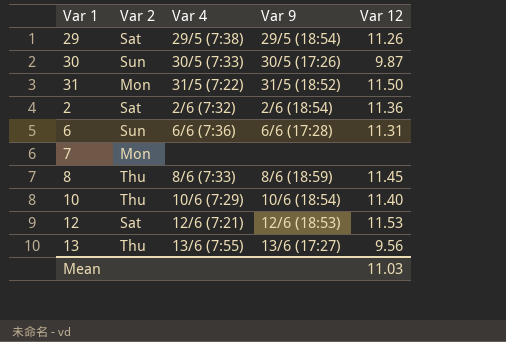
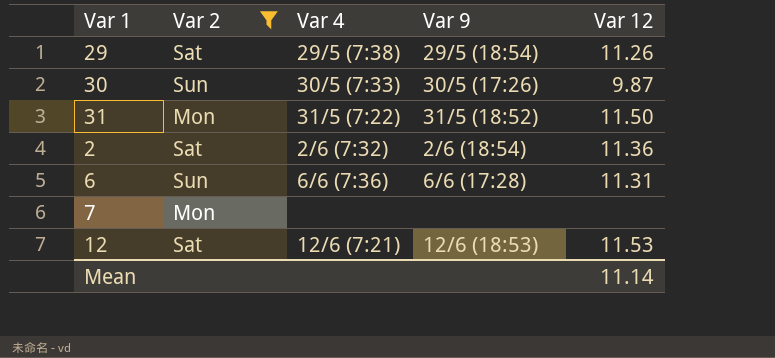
filter: none -> Var 2 != Thu
Mean | Var 12: 11.03 -> 11.14

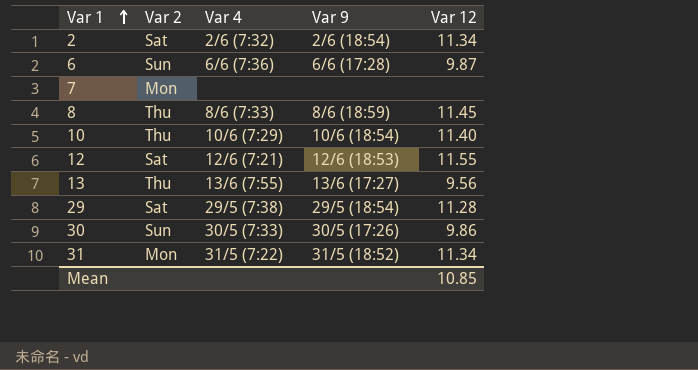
filter: Var 2 != Thu -> none
row order: none -> Var 1 ascending
2 | Var 12: 11.36 -> 11.34
6 | Var 12: 11.31 -> 9.87
12 | Var 12: 11.53 -> 11.55
29 | Var 12: 11.26 -> 11.28
30 | Var 12: 9.87 -> 9.86
31 | Var 12: 11.50 -> 11.34
Mean | Var 12: 11.14 -> 10.85

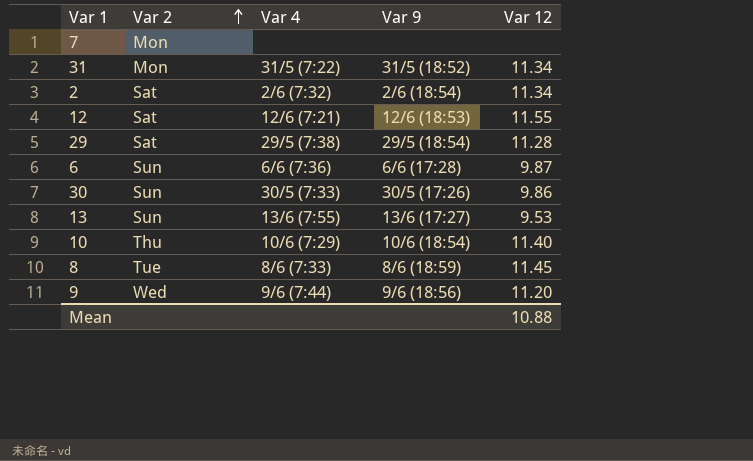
row order: Var 1 ascending -> Var 2 ascending
13 | Var 2: Thu -> Sun
13 | Var 12: 9.56 -> 9.53
8 | Var 2: Thu -> Tue
row 9: none -> Wed | 9/6 (7:44) | 9/6 (18:56) | 11.20
Mean | Var 12: 10.85 -> 10.88

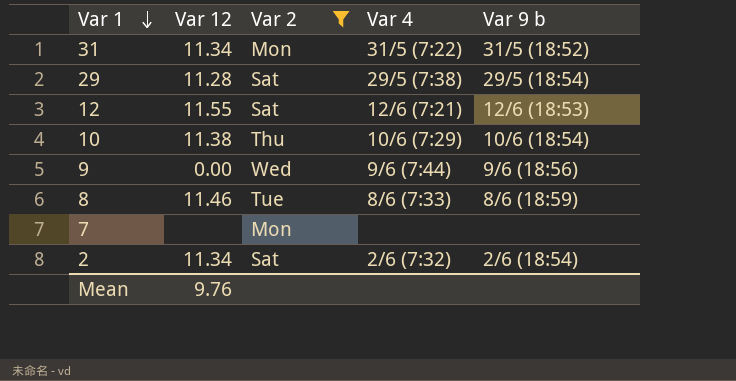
filter: none -> Var 2 != Sun
row order: Var 2 ascending -> Var 1 descending
column Var 12 | position: 5 -> 2
column name: Var 9 -> Var 9 b
10 | Var 12: 11.40 -> 11.38
9 | Var 12: 11.20 -> 0.00
8 | Var 12: 11.45 -> 11.46
Mean | Var 12: 10.88 -> 9.76

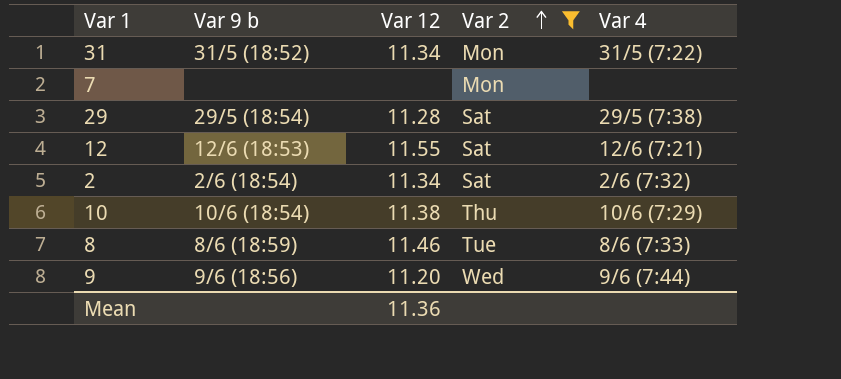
row order: Var 1 descending -> Var 2 ascending
column Var 9 b | position: 5 -> 2
9 | Var 12: 0.00 -> 11.20
Mean | Var 12: 9.76 -> 11.36

